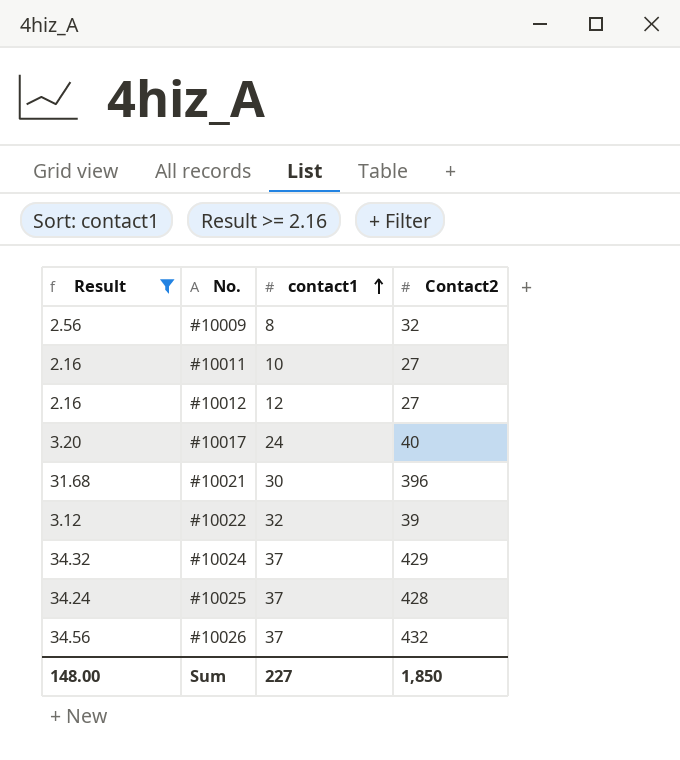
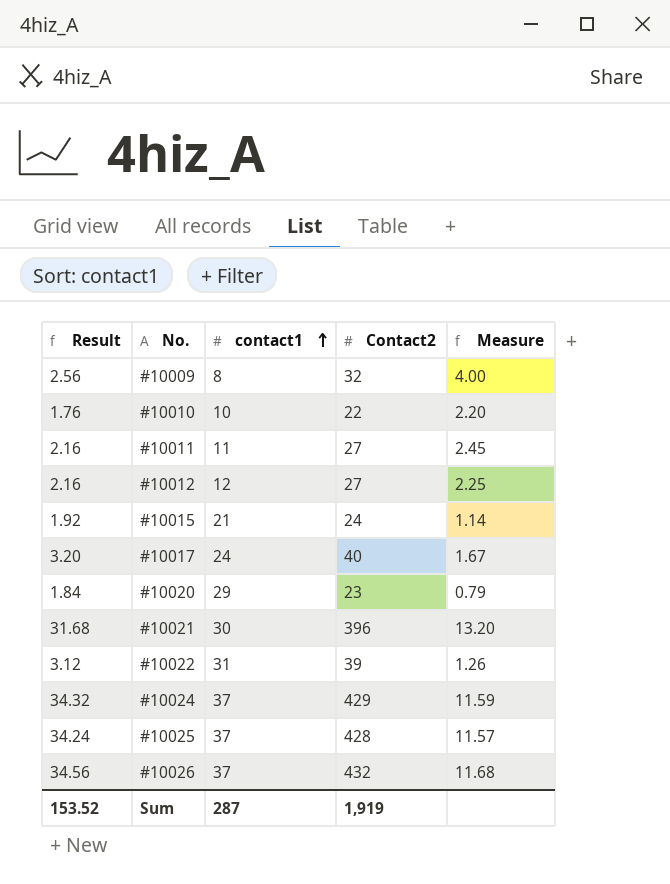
filter: Result >= 2.16 -> none
column Measure | formula: none -> [Contact2] / [contact1]
#10011 | contact1: 10 -> 11
#10022 | contact1: 32 -> 31
Sum | Result: 148.00 -> 153.52
Sum | contact1: 227 -> 287
Sum | Contact2: 1,850 -> 1,919

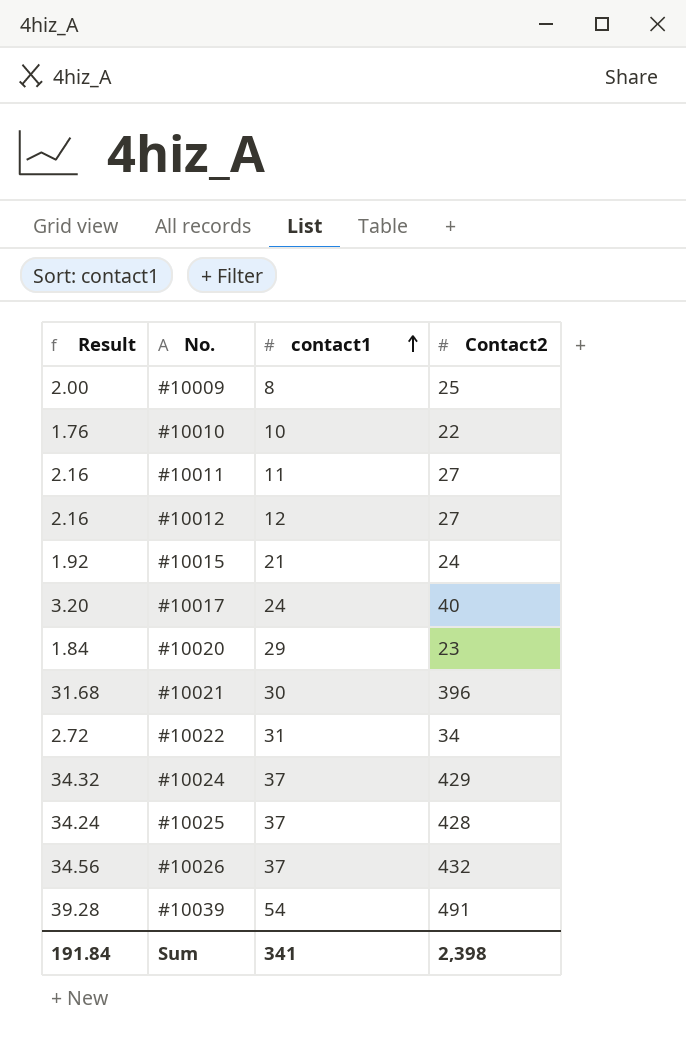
column Measure | formula: [Contact2] / [contact1] -> none
#10009 | Result: 2.56 -> 2.00
#10009 | Contact2: 32 -> 25
#10022 | Result: 3.12 -> 2.72
#10022 | Contact2: 39 -> 34
row #10039: none -> 39.28 | 54 | 491
Sum | Result: 153.52 -> 191.84
Sum | contact1: 287 -> 341
Sum | Contact2: 1,919 -> 2,398

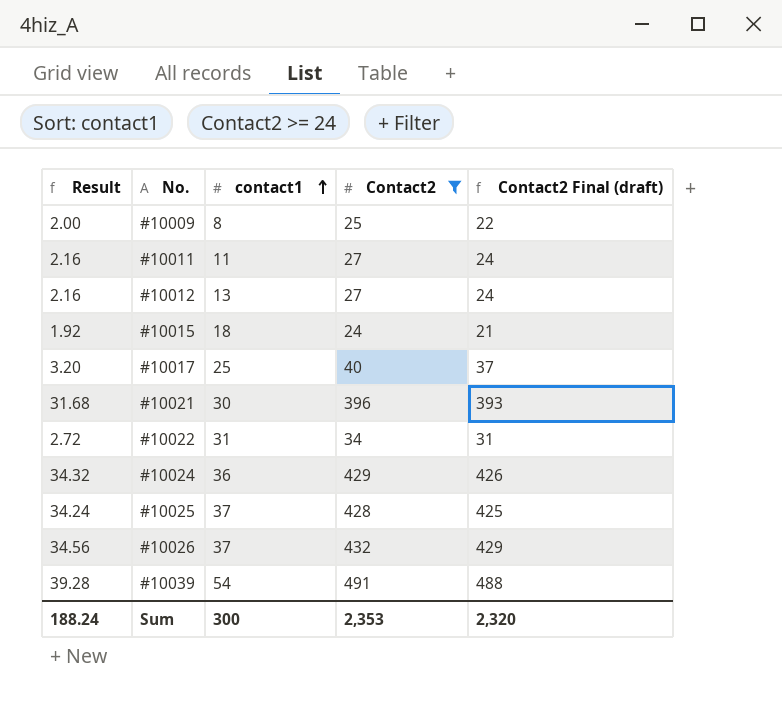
filter: none -> Contact2 >= 24
column Contact2 Final (draft) | formula: none -> [Contact2] - 3
#10012 | contact1: 12 -> 13
#10015 | contact1: 21 -> 18
#10017 | contact1: 24 -> 25
#10024 | contact1: 37 -> 36
Sum | Result: 191.84 -> 188.24
Sum | contact1: 341 -> 300
Sum | Contact2: 2,398 -> 2,353

